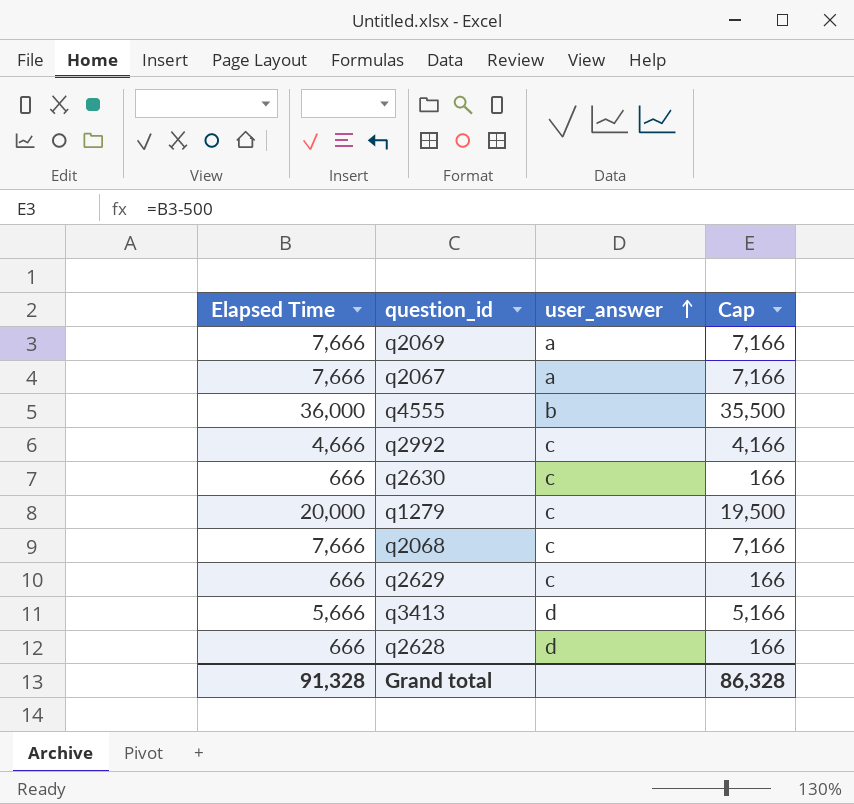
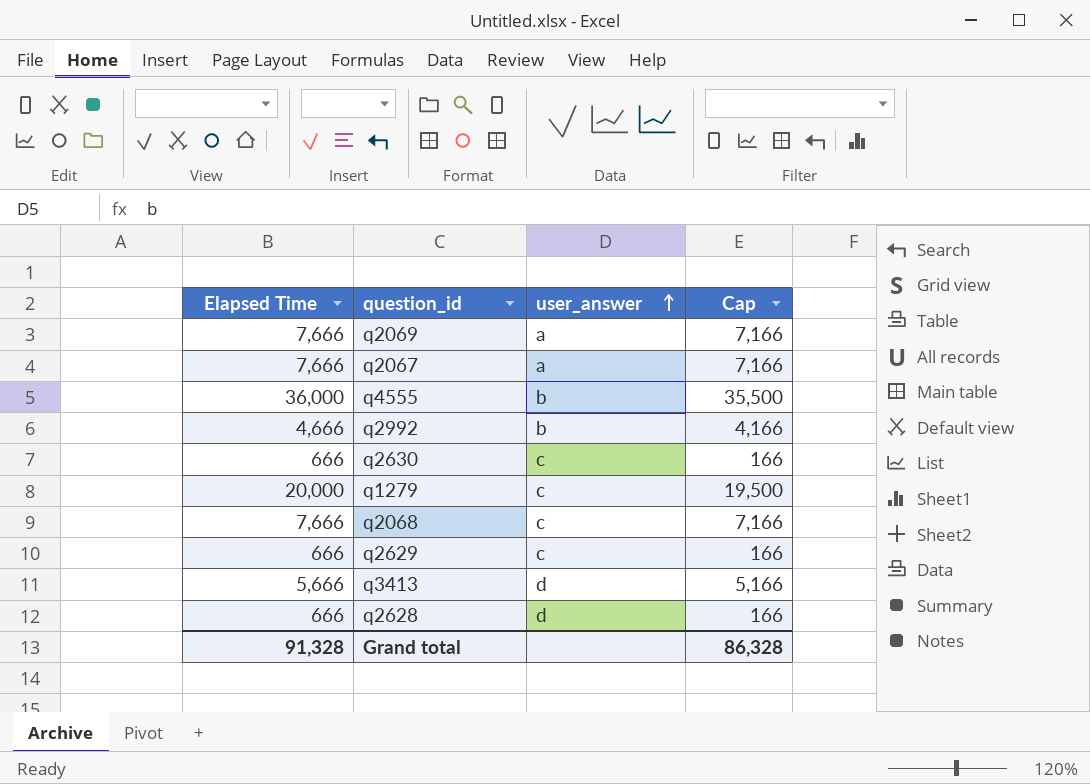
q2992 | user_answer: c -> b

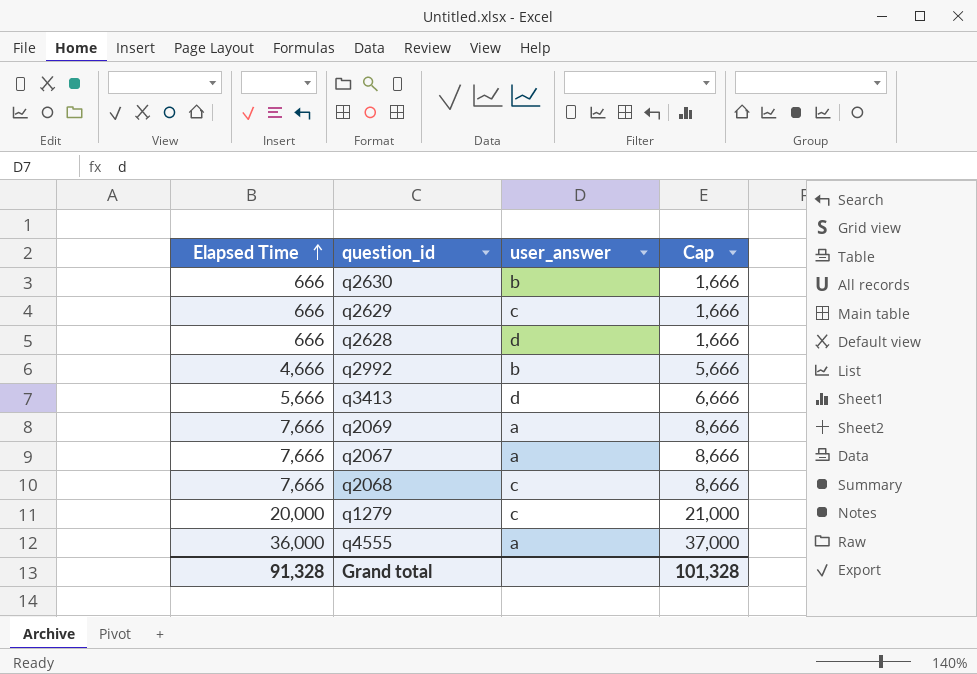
row order: user_answer ascending -> Elapsed Time ascending
column Cap | formula: [Elapsed Time] - 500 -> [Elapsed Time] + 1000
q2630 | user_answer: c -> b
q4555 | user_answer: b -> a
Grand total | Cap: 86,328 -> 101,328

